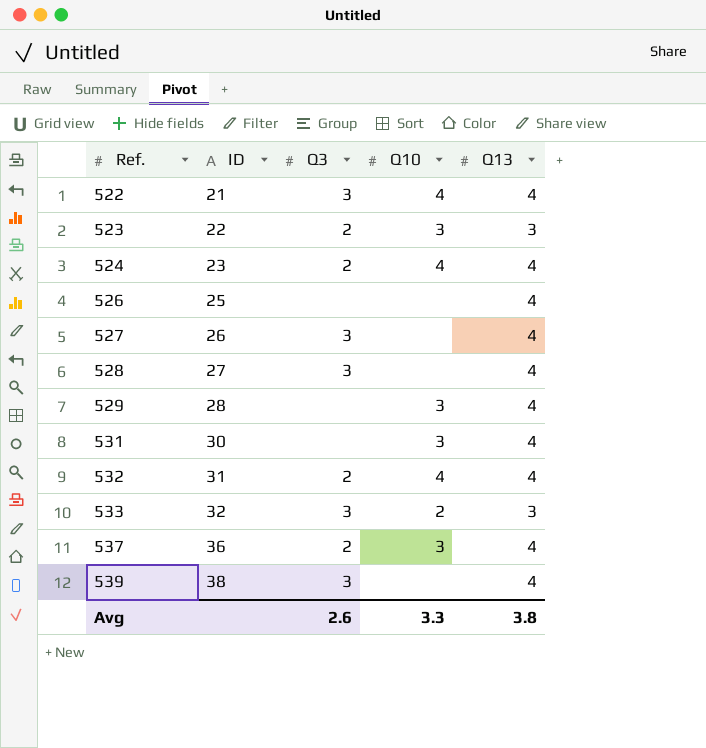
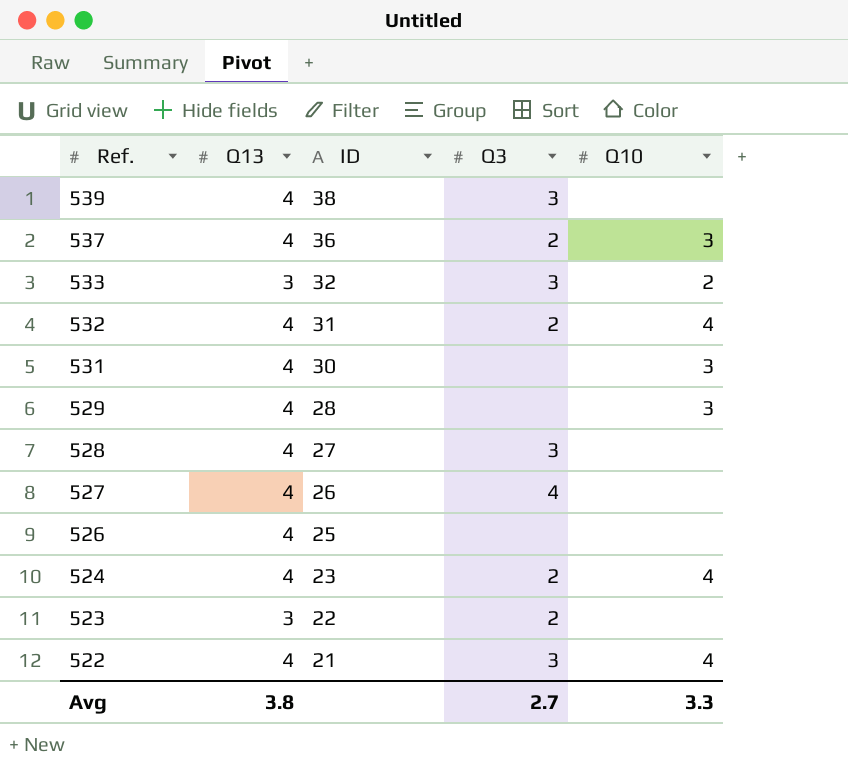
row order: Ref. ascending -> Ref. descending
column Q13 | position: 5 -> 2
527 | Q3: 3 -> 4
523 | Q10: 3 -> none
Avg | Q3: 2.6 -> 2.7

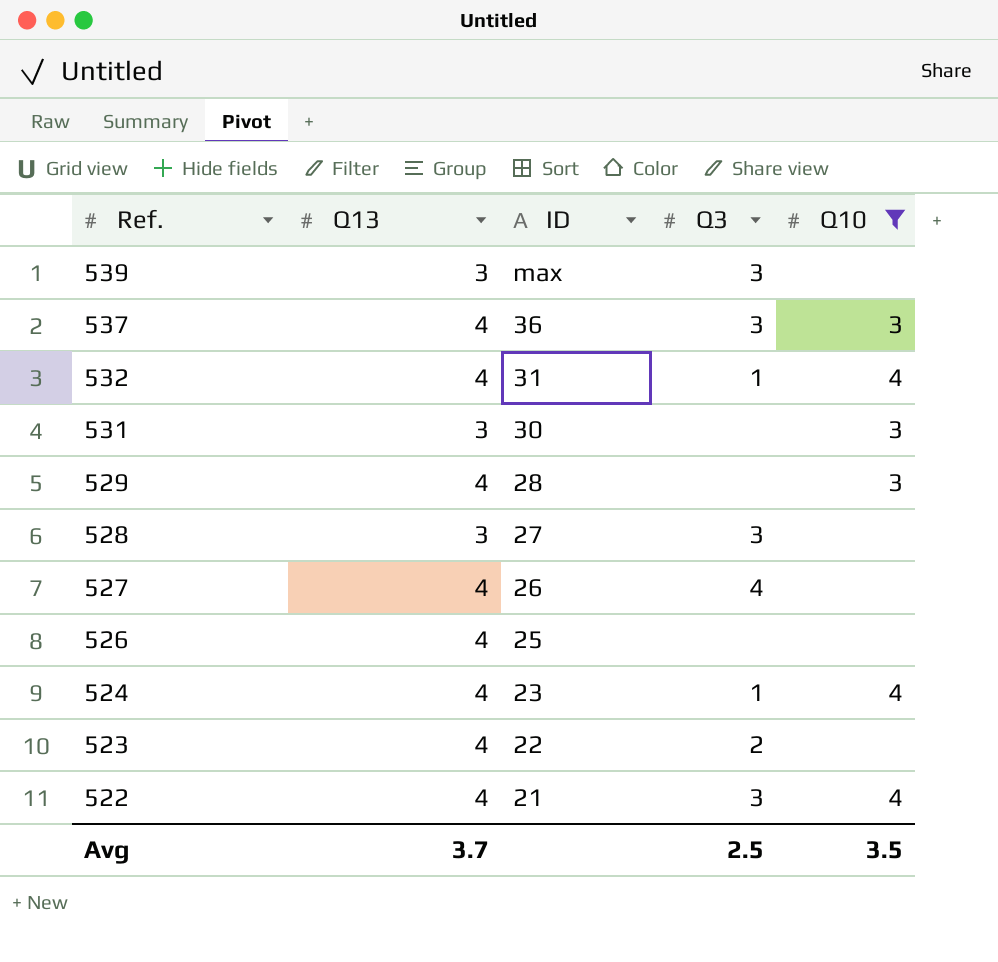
filter: none -> Q10 != 2
539 | Q13: 4 -> 3
539 | ID: 38 -> max
537 | Q3: 2 -> 3
532 | Q3: 2 -> 1
531 | Q13: 4 -> 3
528 | Q13: 4 -> 3
524 | Q3: 2 -> 1
523 | Q13: 3 -> 4
Avg | Q13: 3.8 -> 3.7
Avg | Q3: 2.7 -> 2.5
Avg | Q10: 3.3 -> 3.5

